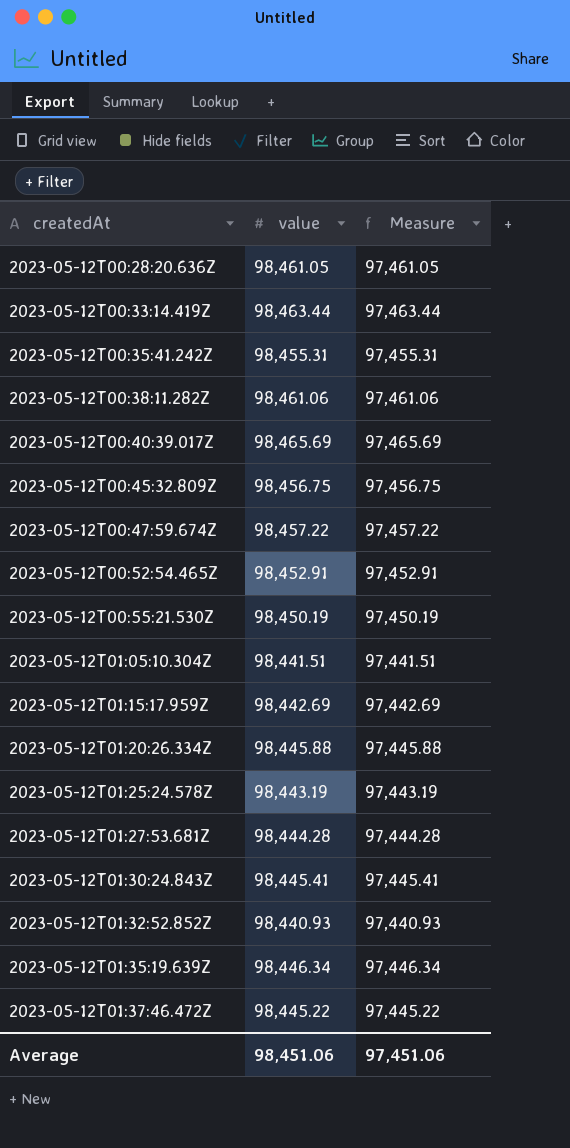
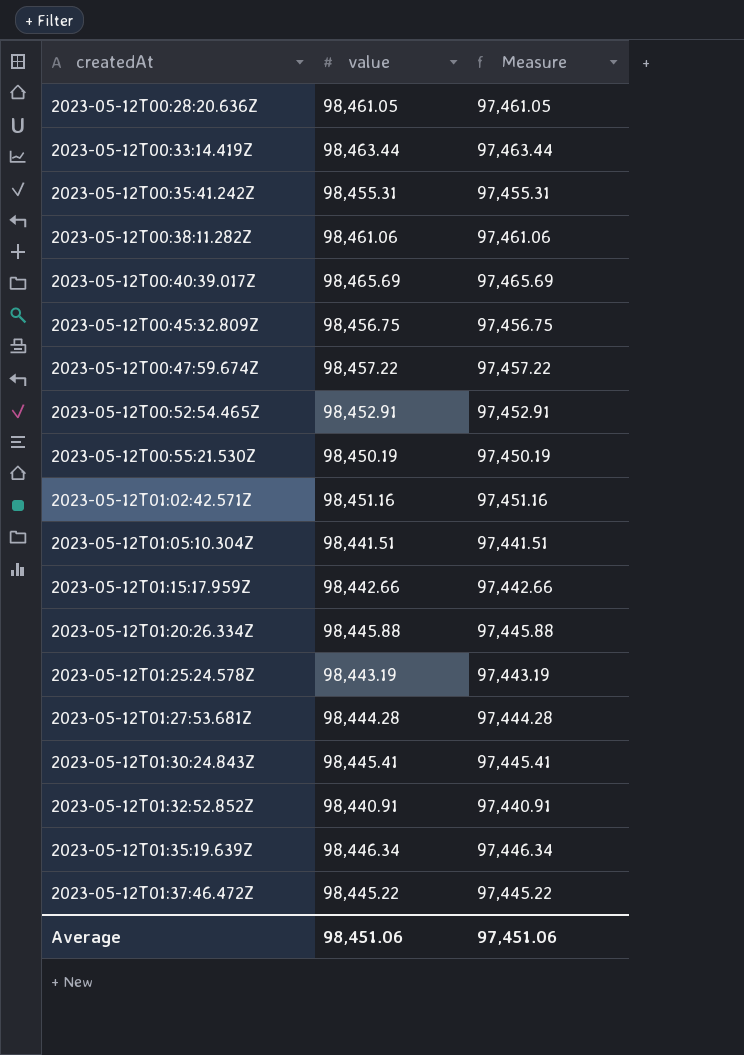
row 2023-05-12T01:02:42.571Z: none -> 98,451.16 | 97,451.16
2023-05-12T01:15:17.959Z | value: 98,442.69 -> 98,442.66
2023-05-12T01:15:17.959Z | Measure: 97,442.69 -> 97,442.66
2023-05-12T01:32:52.852Z | value: 98,440.93 -> 98,440.91
2023-05-12T01:32:52.852Z | Measure: 97,440.93 -> 97,440.91

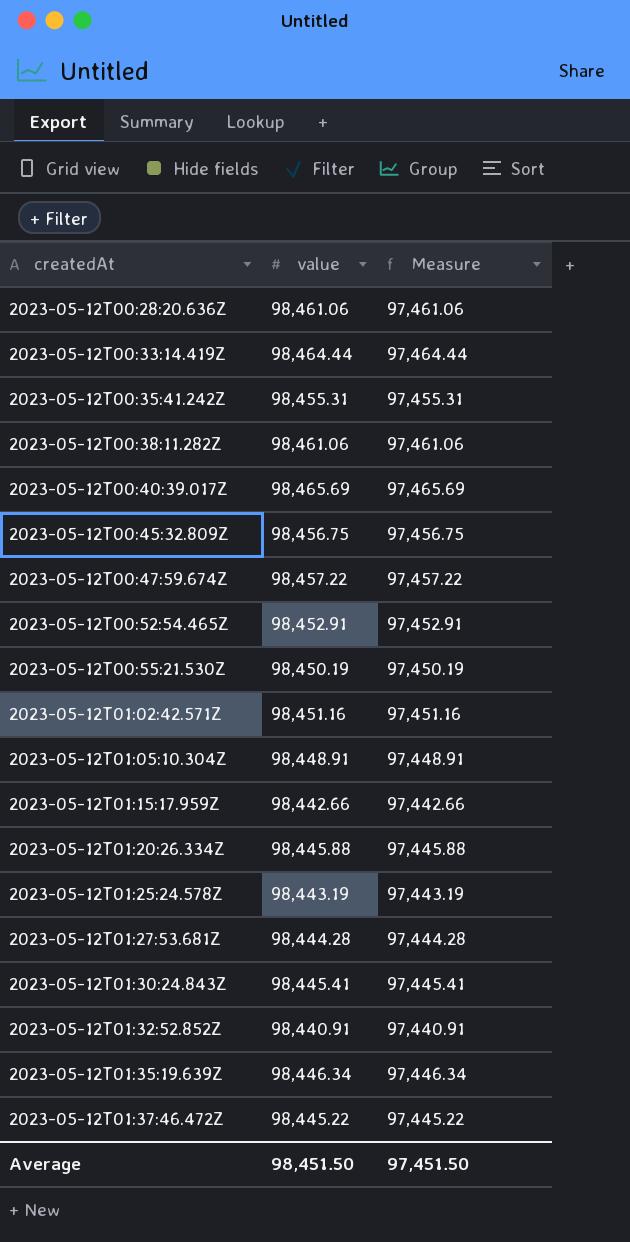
2023-05-12T00:28:20.636Z | value: 98,461.05 -> 98,461.06
2023-05-12T00:28:20.636Z | Measure: 97,461.05 -> 97,461.06
2023-05-12T00:33:14.419Z | value: 98,463.44 -> 98,464.44
2023-05-12T00:33:14.419Z | Measure: 97,463.44 -> 97,464.44
2023-05-12T01:05:10.304Z | value: 98,441.51 -> 98,448.91
2023-05-12T01:05:10.304Z | Measure: 97,441.51 -> 97,448.91
Average | value: 98,451.06 -> 98,451.50
Average | Measure: 97,451.06 -> 97,451.50

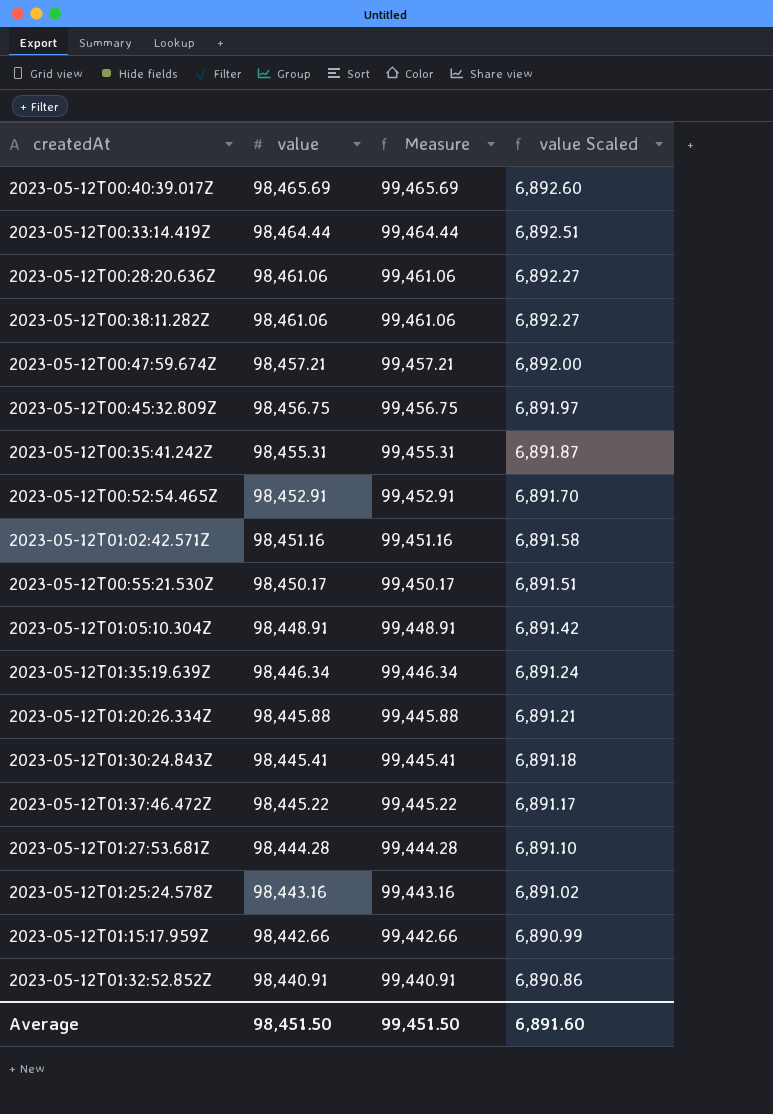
row order: createdAt ascending -> value descending
column Measure | formula: [value] - 1000 -> [value] + 1000
column value Scaled | formula: none -> [value] * 0.07
2023-05-12T00:47:59.674Z | value: 98,457.22 -> 98,457.21
2023-05-12T00:55:21.530Z | value: 98,450.19 -> 98,450.17
2023-05-12T01:25:24.578Z | value: 98,443.19 -> 98,443.16
Average | Measure: 97,451.50 -> 99,451.50

